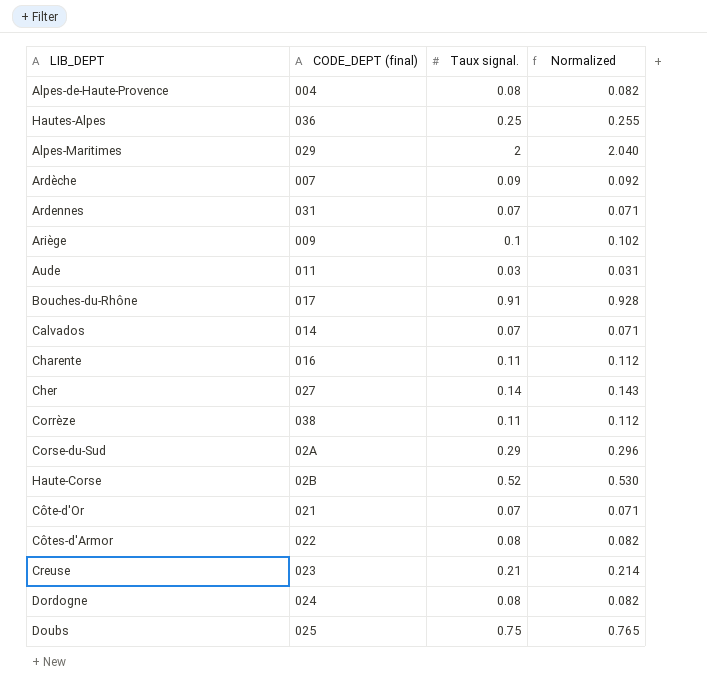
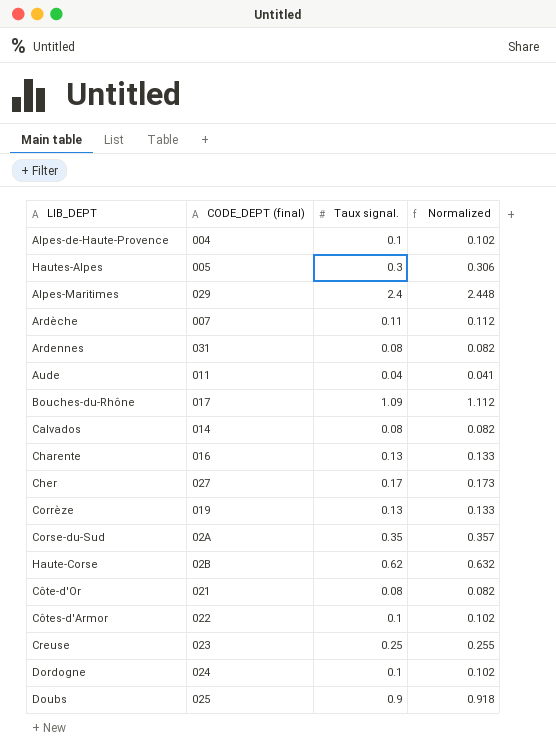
row Ariège: 009 | 0.1 | 0.102 -> none
Alpes-de-Haute-Provence | Taux signal.: 0.08 -> 0.1
Alpes-de-Haute-Provence | Normalized: 0.082 -> 0.102
Hautes-Alpes | CODE_DEPT (final): 036 -> 005
Hautes-Alpes | Taux signal.: 0.25 -> 0.3
Hautes-Alpes | Normalized: 0.255 -> 0.306
Alpes-Maritimes | Taux signal.: 2 -> 2.4
Alpes-Maritimes | Normalized: 2.040 -> 2.448
Ardèche | Taux signal.: 0.09 -> 0.11
Ardèche | Normalized: 0.092 -> 0.112
Ardennes | Taux signal.: 0.07 -> 0.08
Ardennes | Normalized: 0.071 -> 0.082
Aude | Taux signal.: 0.03 -> 0.04
Aude | Normalized: 0.031 -> 0.041
Bouches-du-Rhône | Taux signal.: 0.91 -> 1.09
Bouches-du-Rhône | Normalized: 0.928 -> 1.112
Calvados | Taux signal.: 0.07 -> 0.08
Calvados | Normalized: 0.071 -> 0.082
Charente | Taux signal.: 0.11 -> 0.13
Charente | Normalized: 0.112 -> 0.133
Cher | Taux signal.: 0.14 -> 0.17
Cher | Normalized: 0.143 -> 0.173
Corrèze | CODE_DEPT (final): 038 -> 019
Corrèze | Taux signal.: 0.11 -> 0.13
Corrèze | Normalized: 0.112 -> 0.133
Corse-du-Sud | Taux signal.: 0.29 -> 0.35
Corse-du-Sud | Normalized: 0.296 -> 0.357
Haute-Corse | Taux signal.: 0.52 -> 0.62
Haute-Corse | Normalized: 0.530 -> 0.632
Côte-d'Or | Taux signal.: 0.07 -> 0.08
Côte-d'Or | Normalized: 0.071 -> 0.082
Côtes-d'Armor | Taux signal.: 0.08 -> 0.1
Côtes-d'Armor | Normalized: 0.082 -> 0.102
Creuse | Taux signal.: 0.21 -> 0.25
Creuse | Normalized: 0.214 -> 0.255
Dordogne | Taux signal.: 0.08 -> 0.1
Dordogne | Normalized: 0.082 -> 0.102
Doubs | Taux signal.: 0.75 -> 0.9
Doubs | Normalized: 0.765 -> 0.918

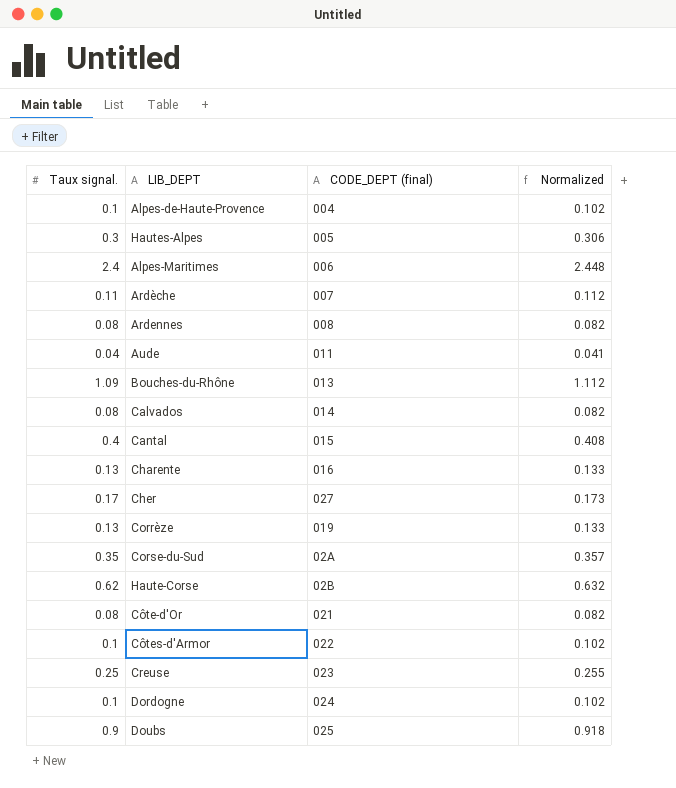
column Taux signal. | position: 3 -> 1
Alpes-Maritimes | CODE_DEPT (final): 029 -> 006
Ardennes | CODE_DEPT (final): 031 -> 008
Bouches-du-Rhône | CODE_DEPT (final): 017 -> 013
row Cantal: none -> 0.4 | 015 | 0.408

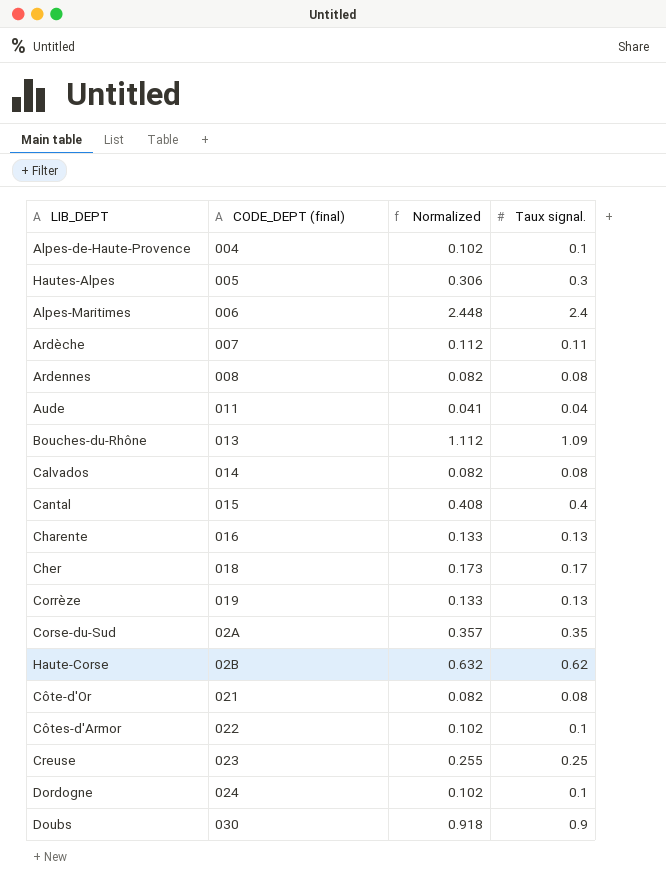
column Taux signal. | position: 1 -> 4
Cher | CODE_DEPT (final): 027 -> 018
Doubs | CODE_DEPT (final): 025 -> 030

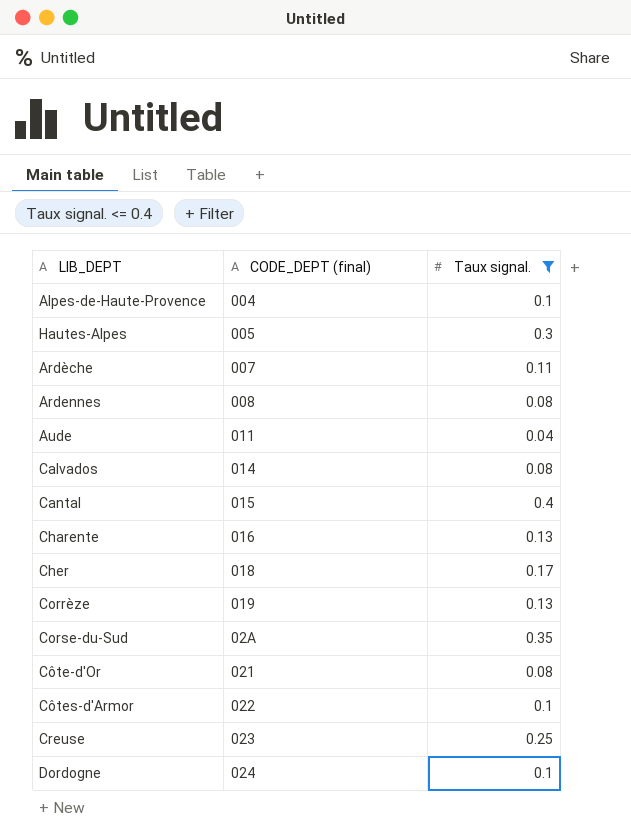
filter: none -> Taux signal. <= 0.4
column Normalized | formula: [Taux signal.] * 1.02 -> none

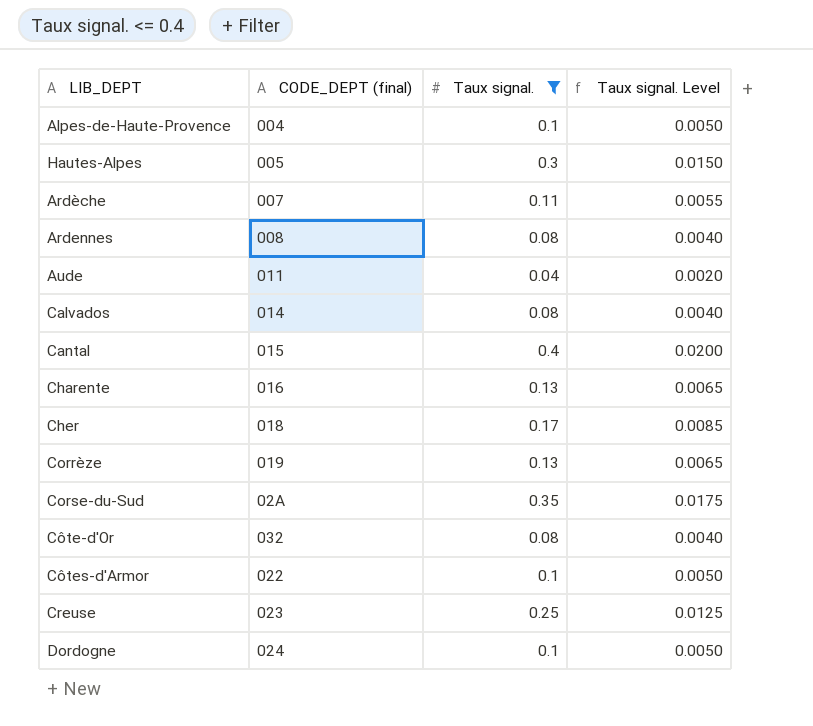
column Taux signal. Level | formula: none -> [Taux signal.] * 0.05
Côte-d'Or | CODE_DEPT (final): 021 -> 032

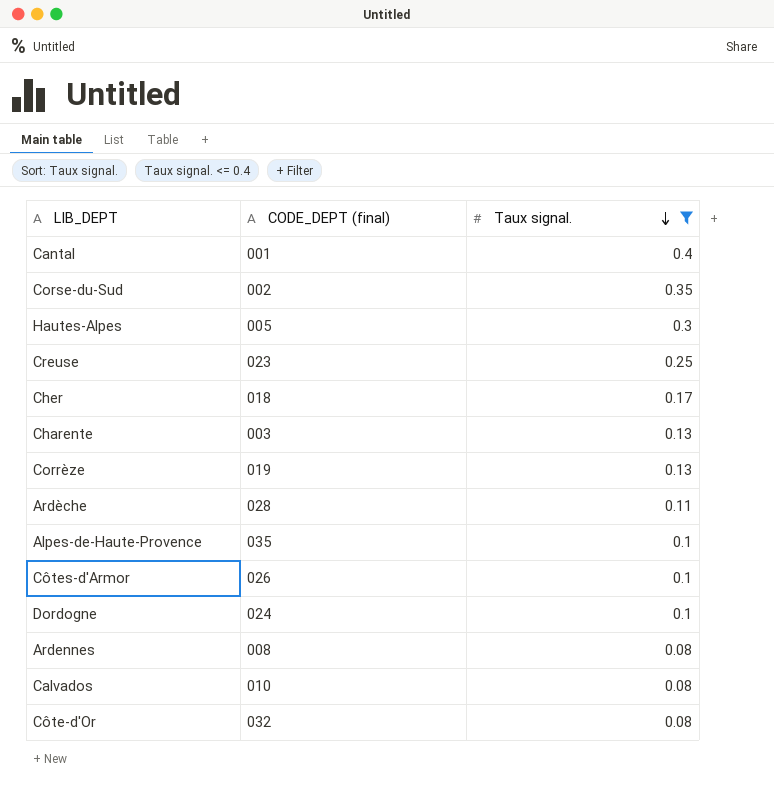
row order: none -> Taux signal. descending
column Taux signal. Level | formula: [Taux signal.] * 0.05 -> none
row Aude: 011 | 0.04 | 0.0020 -> none
Cantal | CODE_DEPT (final): 015 -> 001
Corse-du-Sud | CODE_DEPT (final): 02A -> 002
Charente | CODE_DEPT (final): 016 -> 003
Ardèche | CODE_DEPT (final): 007 -> 028
Alpes-de-Haute-Provence | CODE_DEPT (final): 004 -> 035
Côtes-d'Armor | CODE_DEPT (final): 022 -> 026
Calvados | CODE_DEPT (final): 014 -> 010

